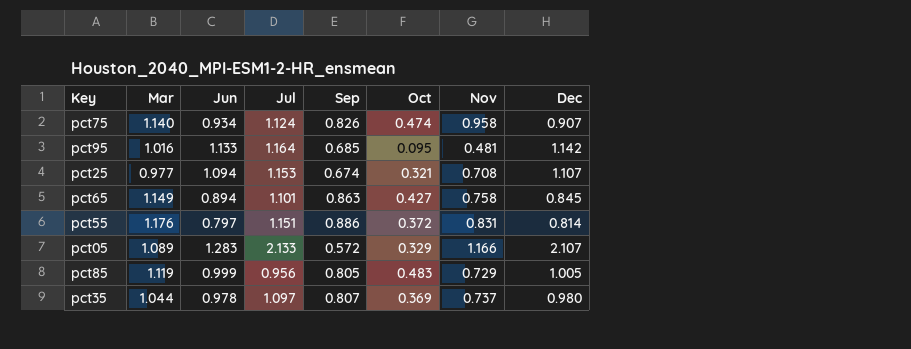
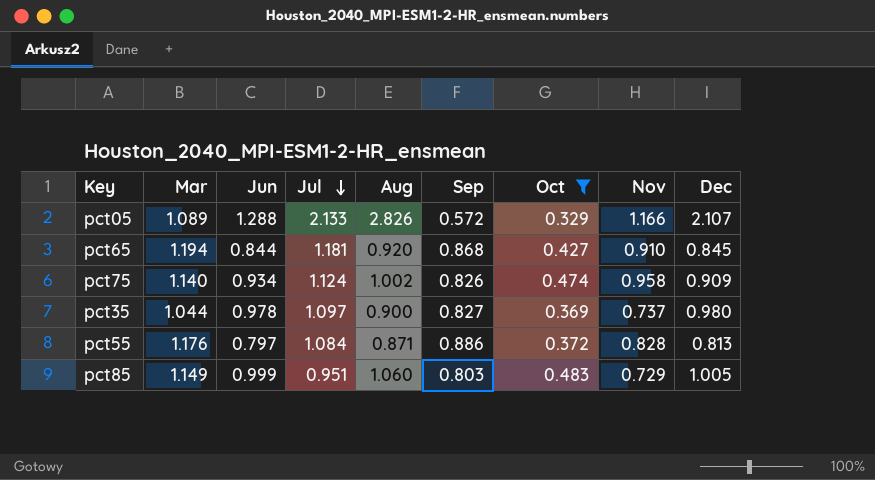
filter: none -> Oct >= 0.329
row order: none -> Jul descending
column Aug | position: none -> 5
pct05 | Jun: 1.283 -> 1.288
pct65 | Mar: 1.149 -> 1.194
pct65 | Jun: 0.894 -> 0.844
pct65 | Jul: 1.101 -> 1.181
pct65 | Sep: 0.863 -> 0.868
pct65 | Nov: 0.758 -> 0.910
pct75 | Dec: 0.907 -> 0.909
pct35 | Sep: 0.807 -> 0.827
pct55 | Jul: 1.151 -> 1.084
pct55 | Nov: 0.831 -> 0.828
pct55 | Dec: 0.814 -> 0.813
pct85 | Mar: 1.119 -> 1.149
pct85 | Jul: 0.956 -> 0.951
pct85 | Sep: 0.805 -> 0.803

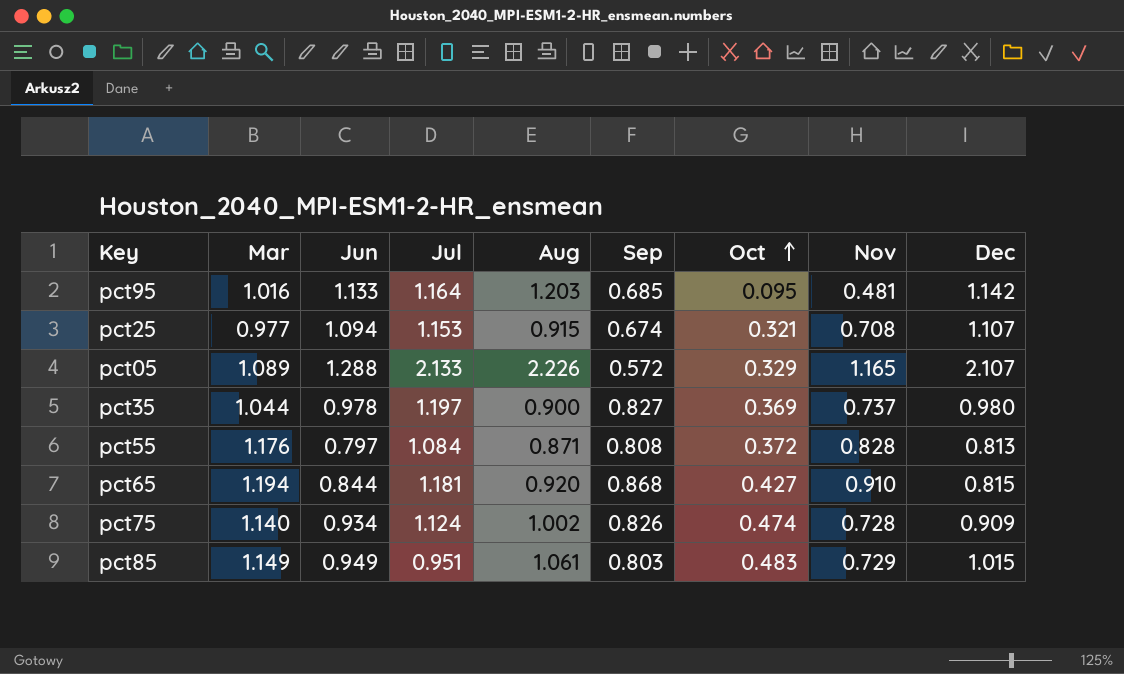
filter: Oct >= 0.329 -> none
row order: Jul descending -> Oct ascending
pct05 | Aug: 2.826 -> 2.226
pct05 | Nov: 1.166 -> 1.165
pct35 | Jul: 1.097 -> 1.197
pct55 | Sep: 0.886 -> 0.808
pct65 | Dec: 0.845 -> 0.815
pct75 | Nov: 0.958 -> 0.728
pct85 | Jun: 0.999 -> 0.949
pct85 | Aug: 1.060 -> 1.061
pct85 | Dec: 1.005 -> 1.015

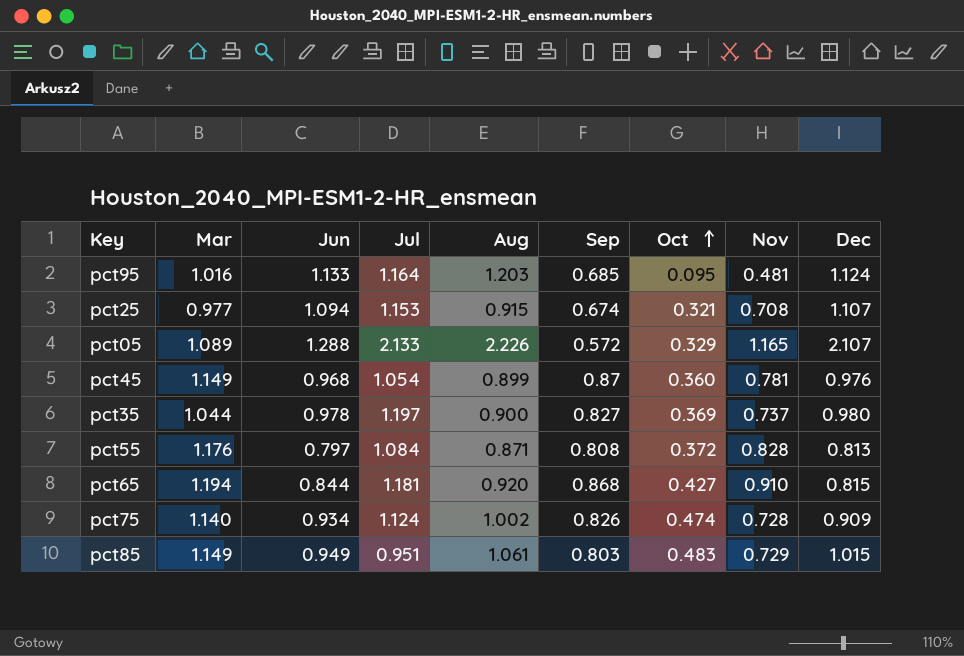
pct95 | Dec: 1.142 -> 1.124
row pct45: none -> 1.149 | 0.968 | 1.054 | 0.899 | 0.87 | 0.360 | 0.781 | 0.976

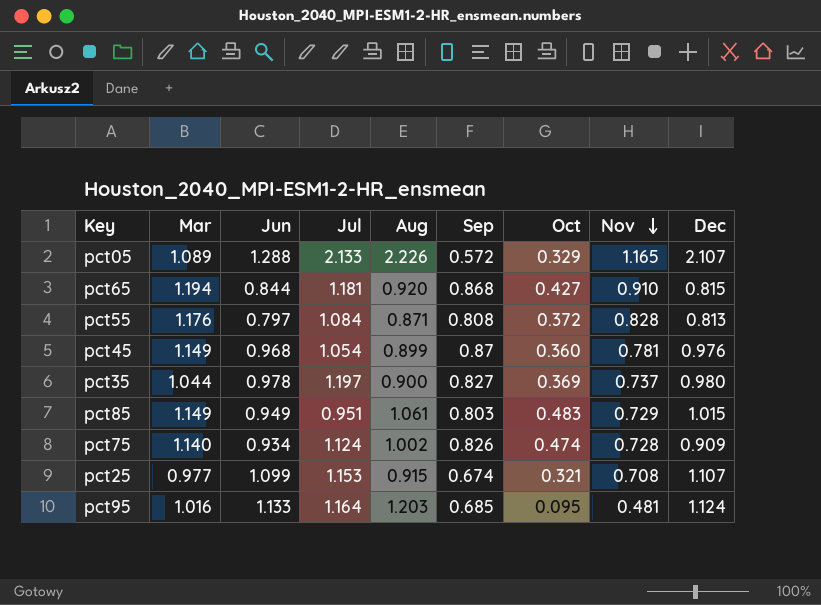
row order: Oct ascending -> Nov descending
pct25 | Jun: 1.094 -> 1.099

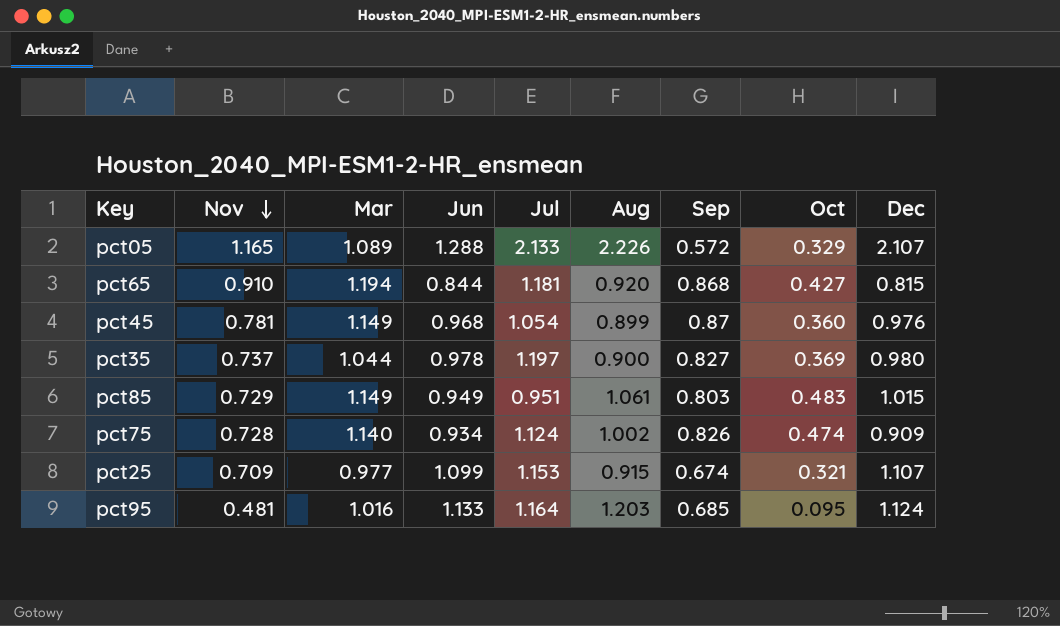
column Nov | position: 8 -> 2
row pct55: 1.176 | 0.797 | 1.084 | 0.871 | 0.808 | 0.372 | 0.828 | 0.813 -> none
pct25 | Nov: 0.708 -> 0.709

